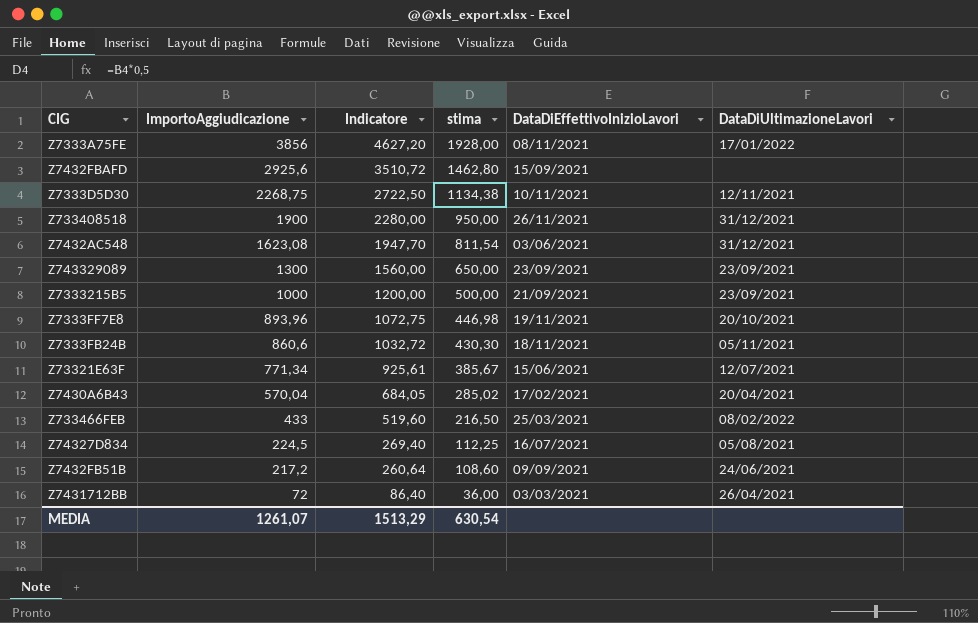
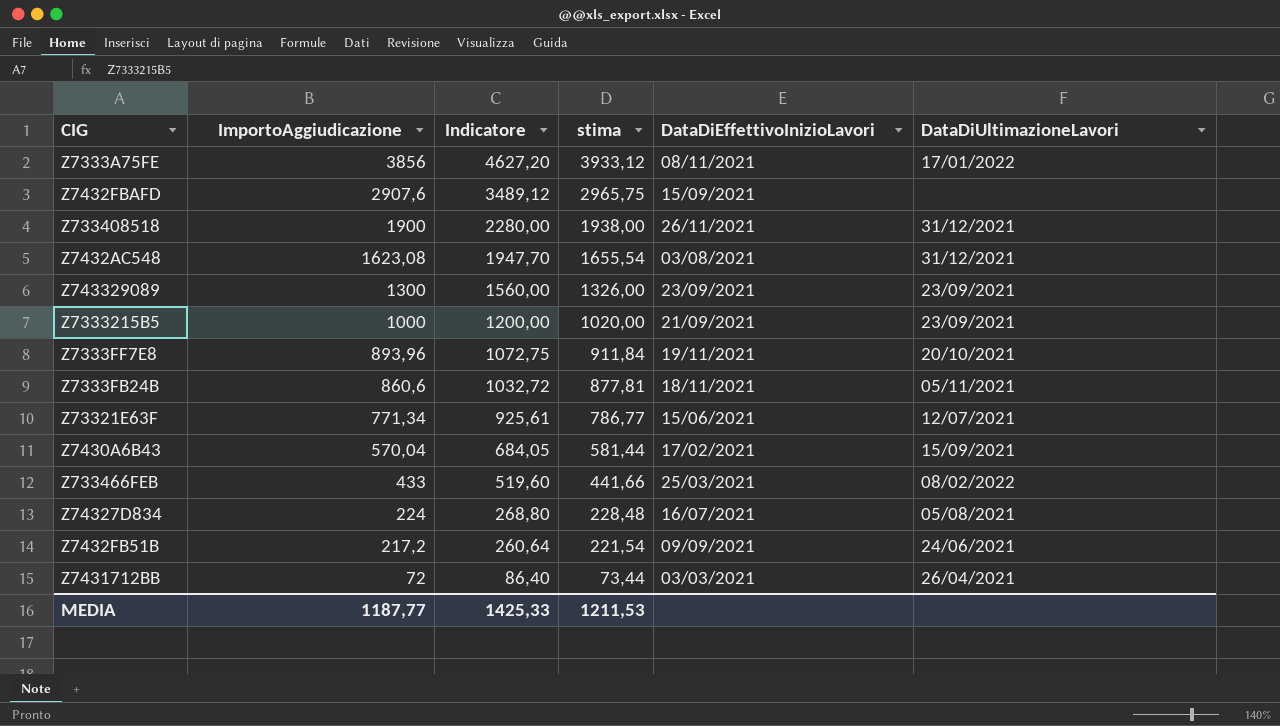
column stima | formula: [ImportoAggiudicazione] * 0,5 -> [ImportoAggiudicazione] * 1,02
row Z7333D5D30: 2268,75 | 2722,50 | 1134,38 | 10/11/2021 | 12/11/2021 -> none
Z7432FBAFD | ImportoAggiudicazione: 2925,6 -> 2907,6
Z7432FBAFD | Indicatore: 3510,72 -> 3489,12
Z7432AC548 | DataDiEffettivoInizioLavori: 03/06/2021 -> 03/08/2021
Z7430A6B43 | DataDiUltimazioneLavori: 20/04/2021 -> 15/09/2021
Z74327D834 | ImportoAggiudicazione: 224,5 -> 224
Z74327D834 | Indicatore: 269,40 -> 268,80
MEDIA | ImportoAggiudicazione: 1261,07 -> 1187,77
MEDIA | Indicatore: 1513,29 -> 1425,33
MEDIA | stima: 630,54 -> 1211,53

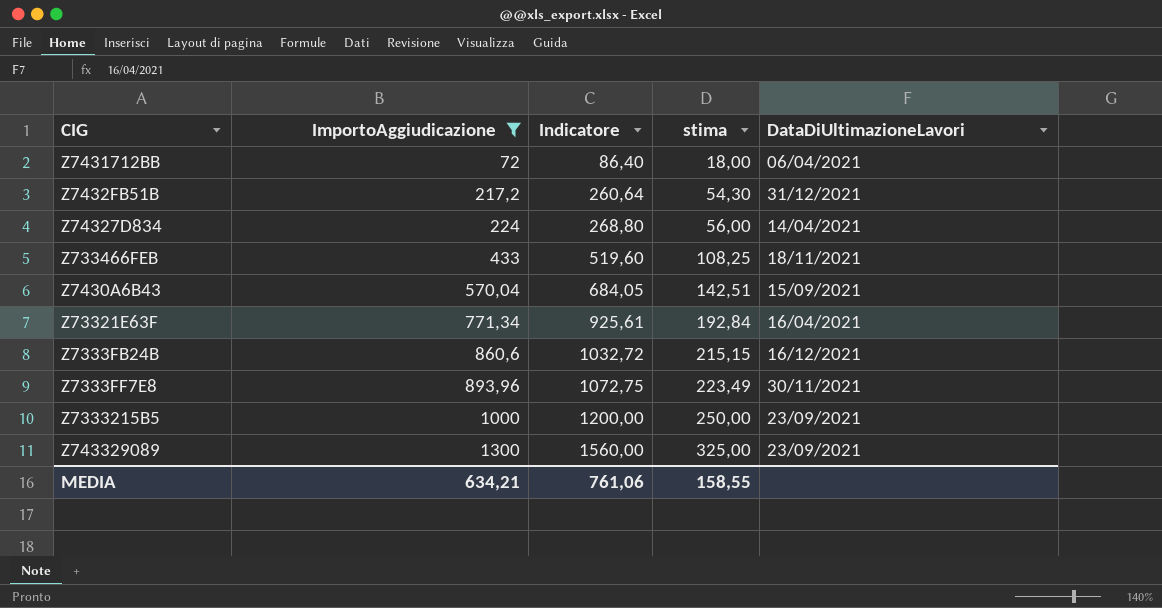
filter: none -> ImportoAggiudicazione <= 1300
row order: ImportoAggiudicazione descending -> ImportoAggiudicazione ascending
column DataDiEffettivoInizioLavori | position: 5 -> none
column stima | formula: [ImportoAggiudicazione] * 1,02 -> [ImportoAggiudicazione] * 0,25
Z7431712BB | DataDiUltimazioneLavori: 26/04/2021 -> 06/04/2021
Z7432FB51B | DataDiUltimazioneLavori: 24/06/2021 -> 31/12/2021
Z74327D834 | DataDiUltimazioneLavori: 05/08/2021 -> 14/04/2021
Z733466FEB | DataDiUltimazioneLavori: 08/02/2022 -> 18/11/2021
Z73321E63F | DataDiUltimazioneLavori: 12/07/2021 -> 16/04/2021
Z7333FB24B | DataDiUltimazioneLavori: 05/11/2021 -> 16/12/2021
Z7333FF7E8 | DataDiUltimazioneLavori: 20/10/2021 -> 30/11/2021
MEDIA | ImportoAggiudicazione: 1187,77 -> 634,21
MEDIA | Indicatore: 1425,33 -> 761,06
MEDIA | stima: 1211,53 -> 158,55

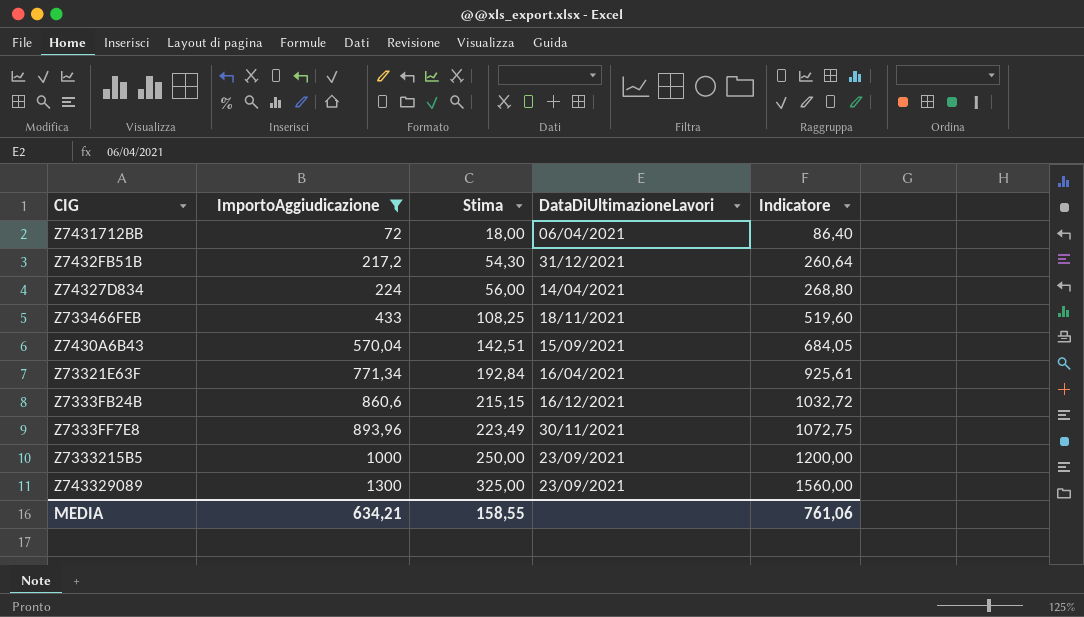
column name: stima -> Stima
column Indicatore | position: 3 -> 5

